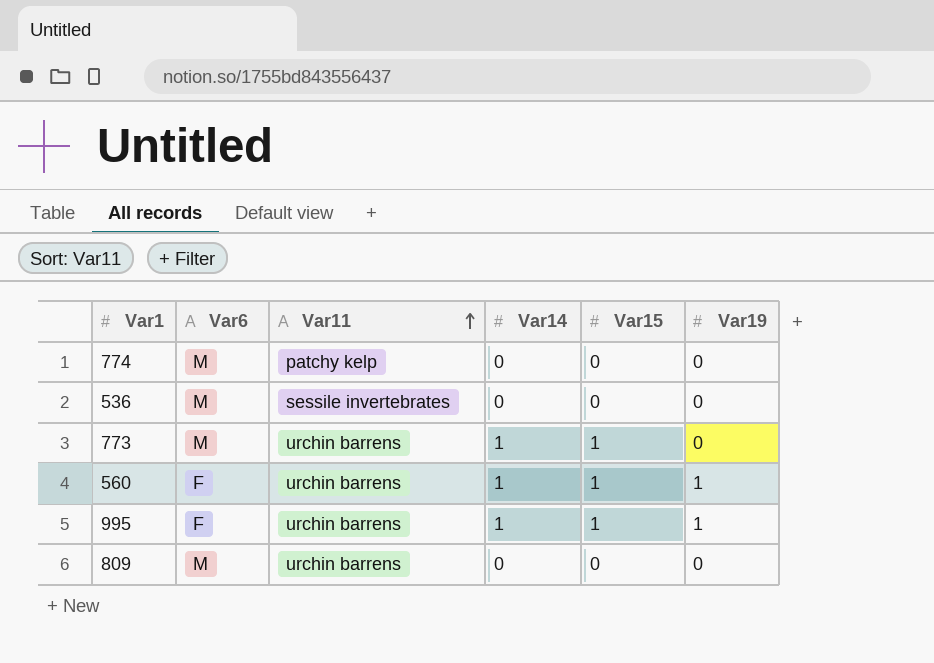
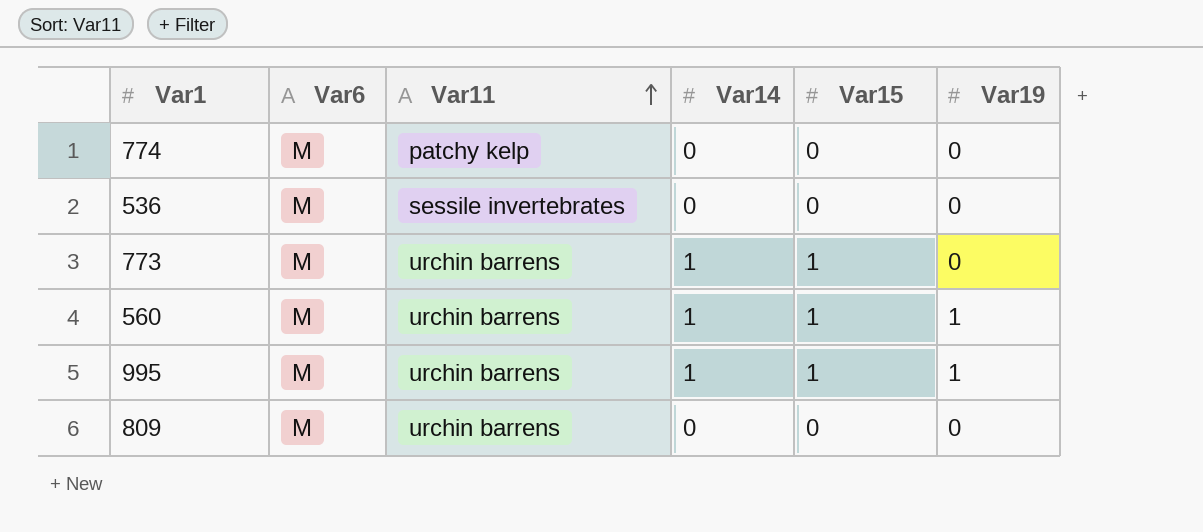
560 | Var6: F -> M
995 | Var6: F -> M

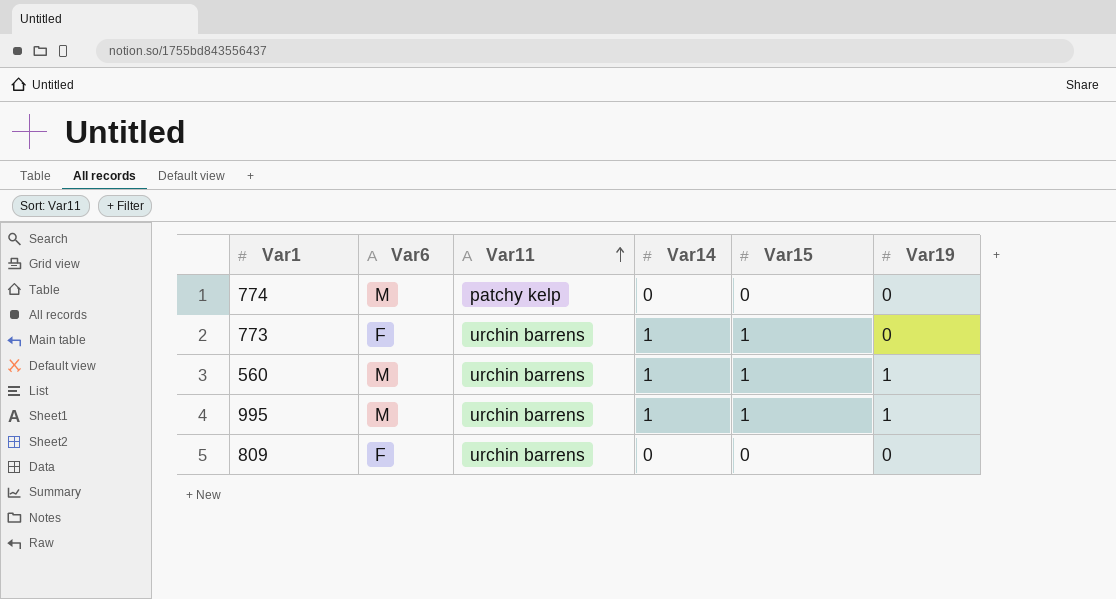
row 536: M | sessile invertebrates | 0 | 0 | 0 -> none
773 | Var6: M -> F
809 | Var6: M -> F

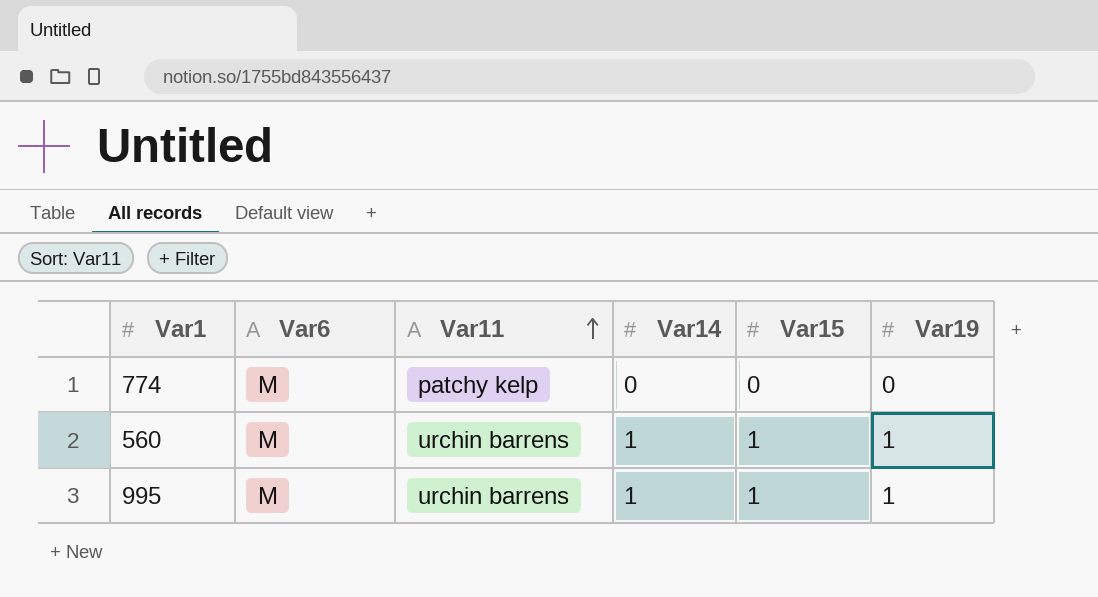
row 773: F | urchin barrens | 1 | 1 | 0 -> none
row 809: F | urchin barrens | 0 | 0 | 0 -> none

